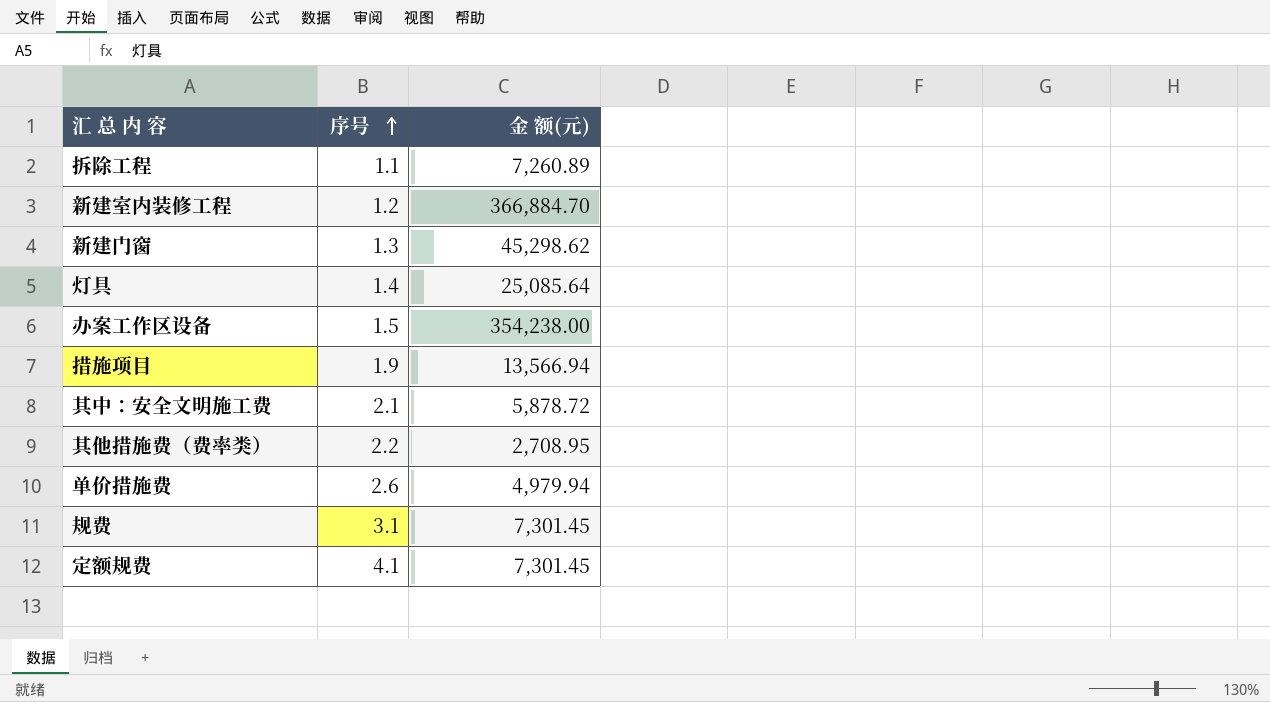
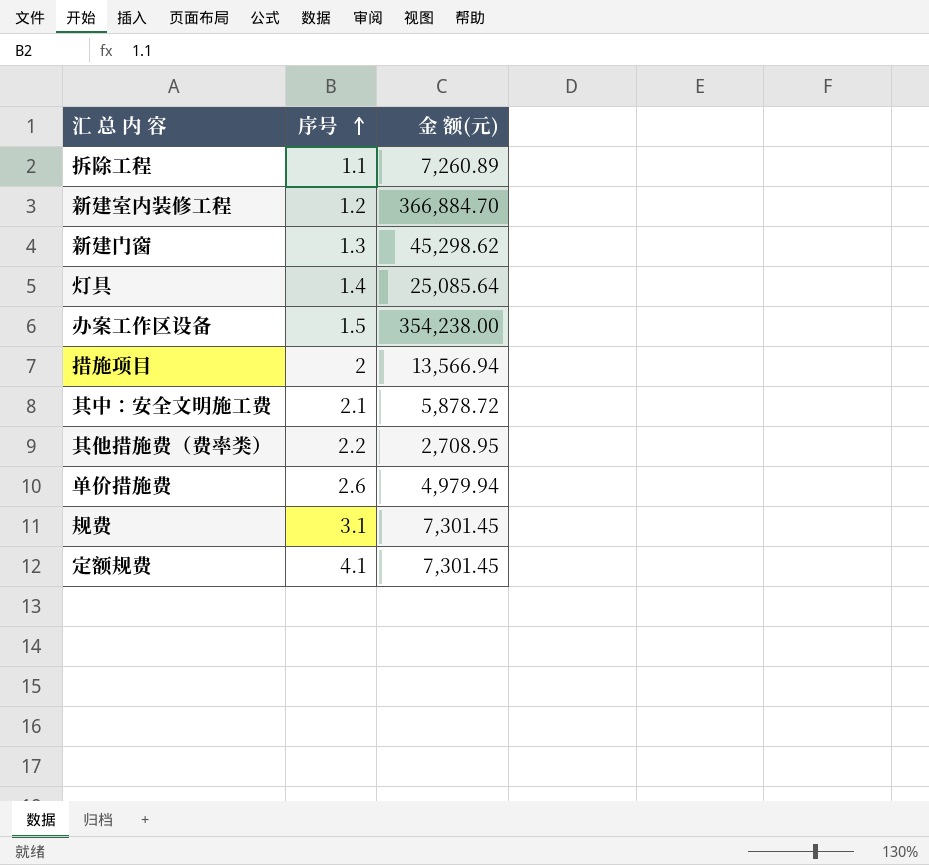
措施项目 | 序号: 1.9 -> 2

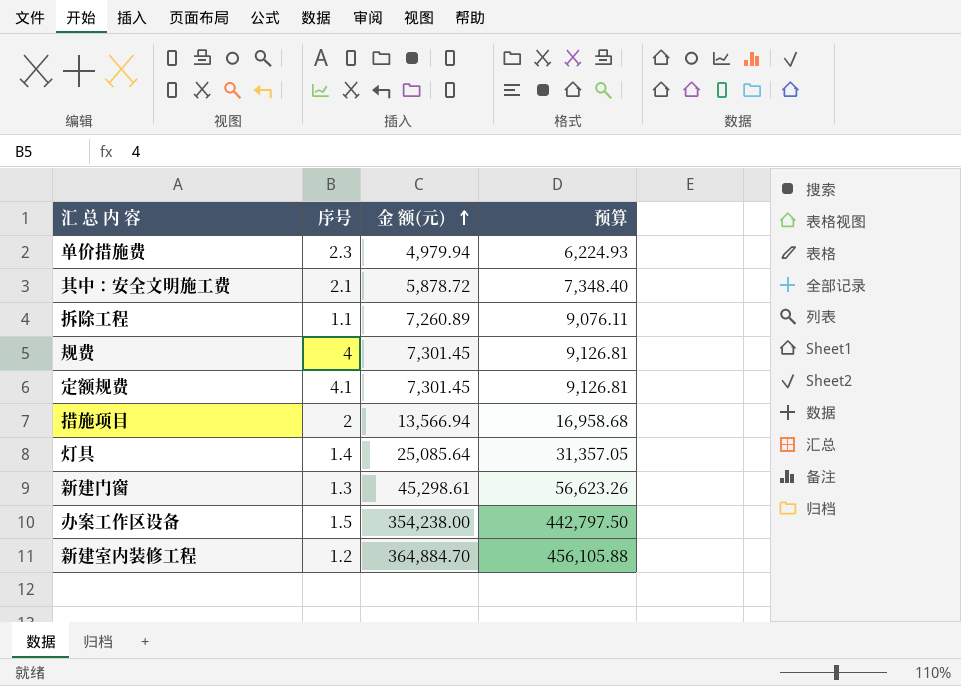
row order: 序号 ascending -> 金 额(元) ascending
column 预算 | formula: none -> [金 额(元)] * 1.25
row 其他措施费（费率类）: 2.2 | 2,708.95 -> none
单价措施费 | 序号: 2.6 -> 2.3
规费 | 序号: 3.1 -> 4
新建门窗 | 金 额(元): 45,298.62 -> 45,298.61
新建室内装修工程 | 金 额(元): 366,884.70 -> 364,884.70

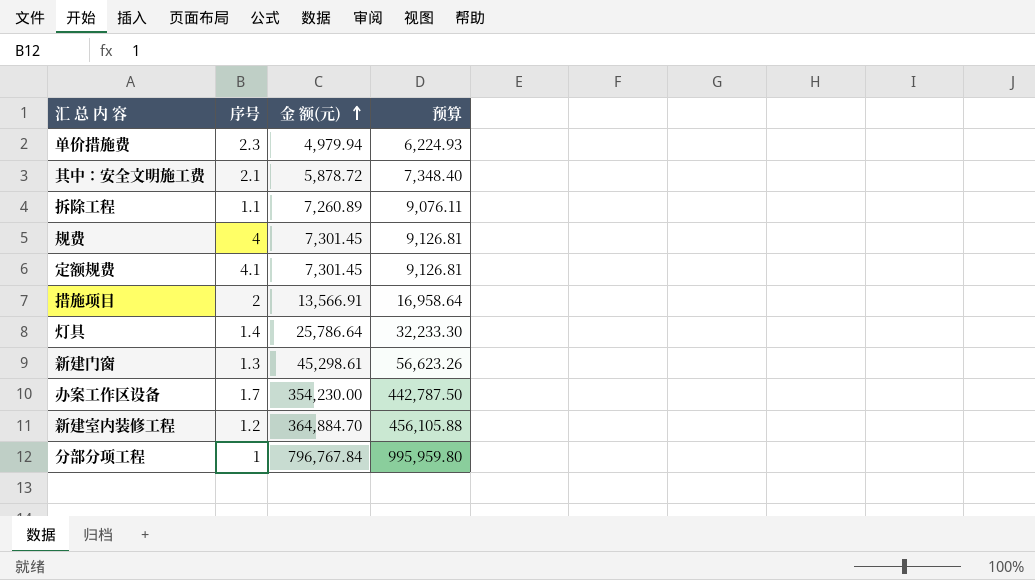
措施项目 | 金 额(元): 13,566.94 -> 13,566.91
措施项目 | 预算: 16,958.68 -> 16,958.64
灯具 | 金 额(元): 25,085.64 -> 25,786.64
灯具 | 预算: 31,357.05 -> 32,233.30
办案工作区设备 | 序号: 1.5 -> 1.7
办案工作区设备 | 金 额(元): 354,238.00 -> 354,230.00
办案工作区设备 | 预算: 442,797.50 -> 442,787.50
row 分部分项工程: none -> 1 | 796,767.84 | 995,959.80

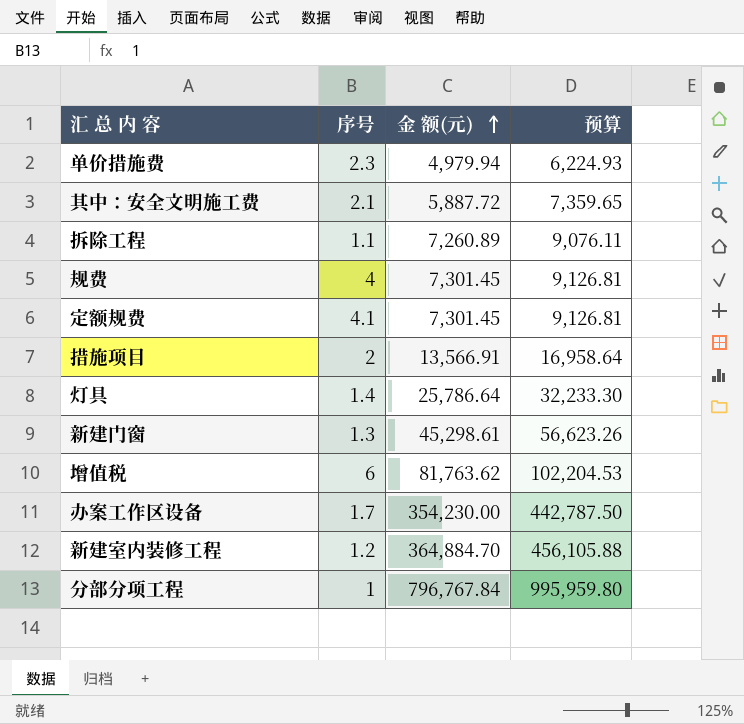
其中：安全文明施工费 | 金 额(元): 5,878.72 -> 5,887.72
其中：安全文明施工费 | 预算: 7,348.40 -> 7,359.65
row 增值税: none -> 6 | 81,763.62 | 102,204.53

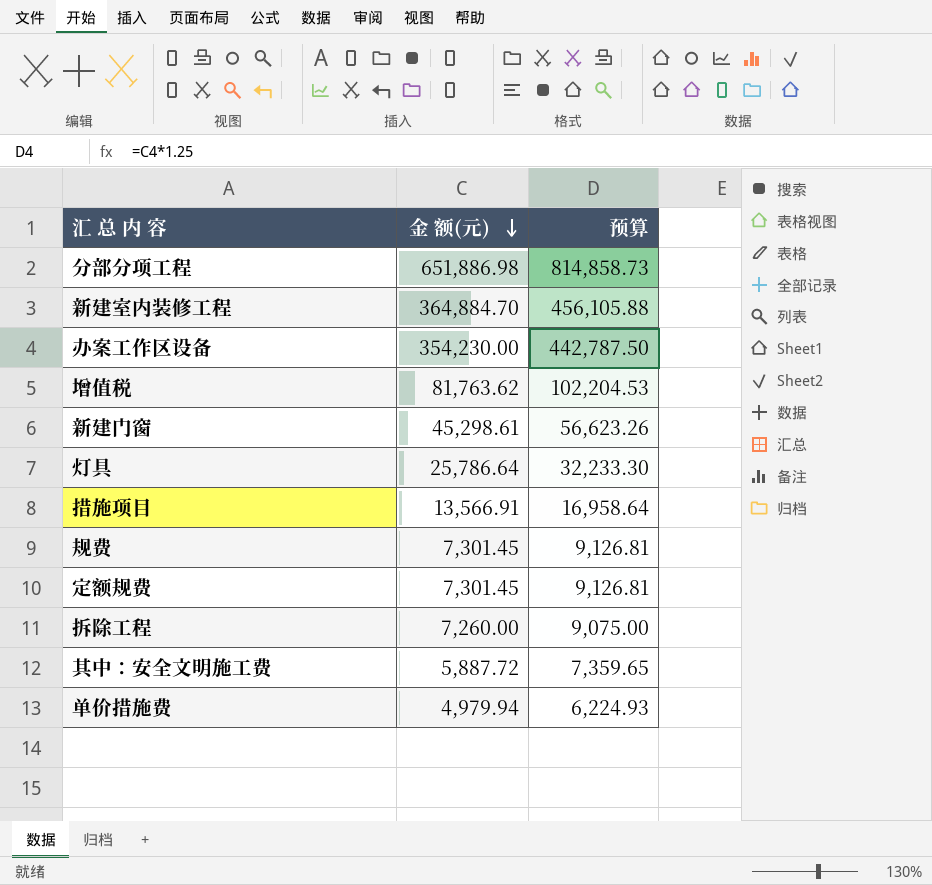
row order: 金 额(元) ascending -> 金 额(元) descending
column 序号 | position: 2 -> none
分部分项工程 | 金 额(元): 796,767.84 -> 651,886.98
分部分项工程 | 预算: 995,959.80 -> 814,858.73
拆除工程 | 金 额(元): 7,260.89 -> 7,260.00
拆除工程 | 预算: 9,076.11 -> 9,075.00

